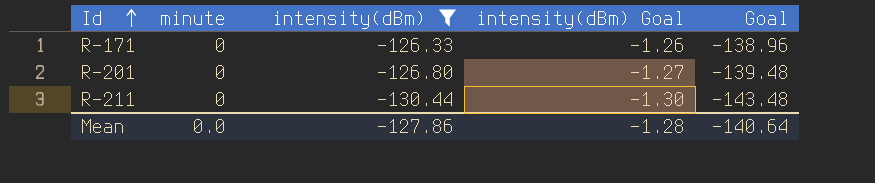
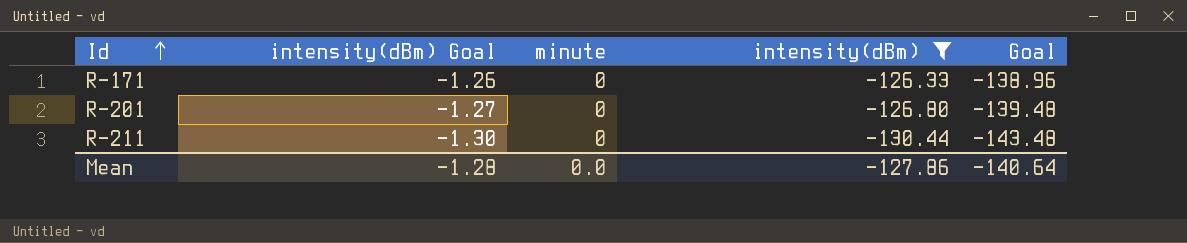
column intensity(dBm) Goal | position: 4 -> 2

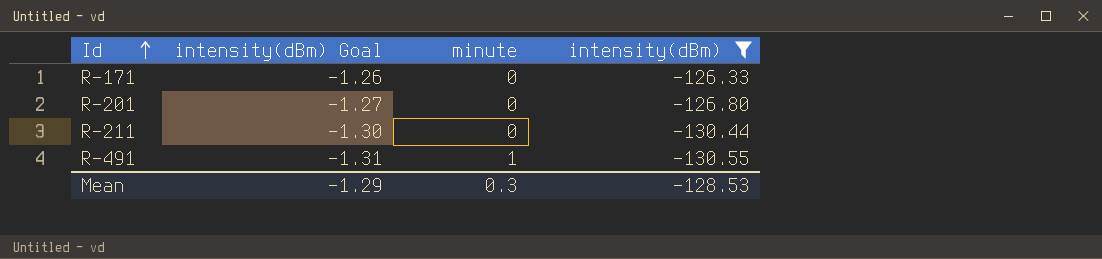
column Goal | formula: [intensity(dBm)] * 1.1 -> none
row R-491: none -> -1.31 | 1 | -130.55
Mean | intensity(dBm) Goal: -1.28 -> -1.29
Mean | minute: 0.0 -> 0.3
Mean | intensity(dBm): -127.86 -> -128.53

